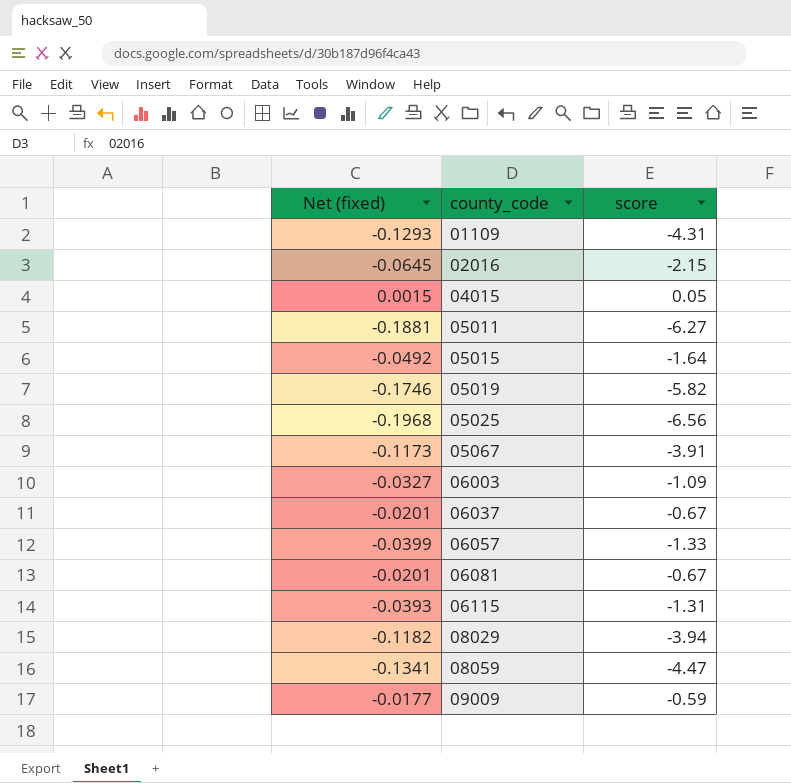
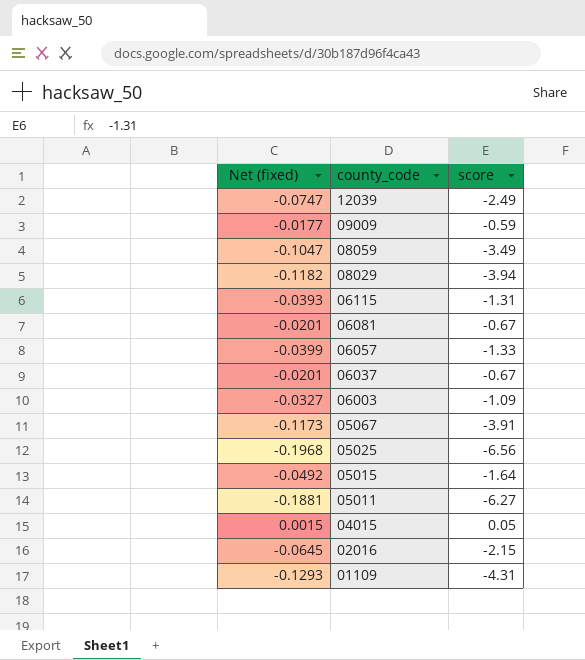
row order: county_code ascending -> county_code descending
row 05019: -0.1746 | -5.82 -> none
row 12039: none -> -0.0747 | -2.49
08059 | Net (fixed): -0.1341 -> -0.1047
08059 | score: -4.47 -> -3.49

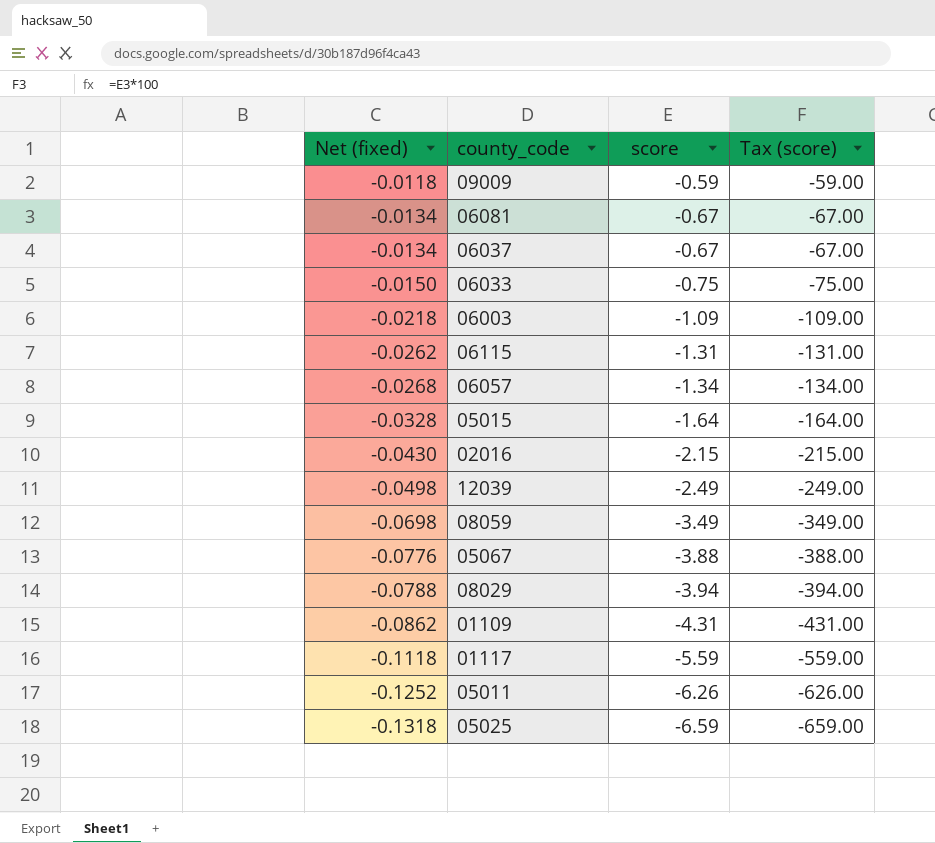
row order: county_code descending -> Net (fixed) descending
column Net (fixed) | formula: [score] * 0.03 -> [score] * 0.02
column Tax (score) | formula: none -> [score] * 100
row 04015: 0.0015 | 0.05 -> none
row 06033: none -> -0.0150 | -0.75 | -75.00
06057 | score: -1.33 -> -1.34
05067 | score: -3.91 -> -3.88
row 01117: none -> -0.1118 | -5.59 | -559.00
05011 | score: -6.27 -> -6.26
05025 | score: -6.56 -> -6.59

